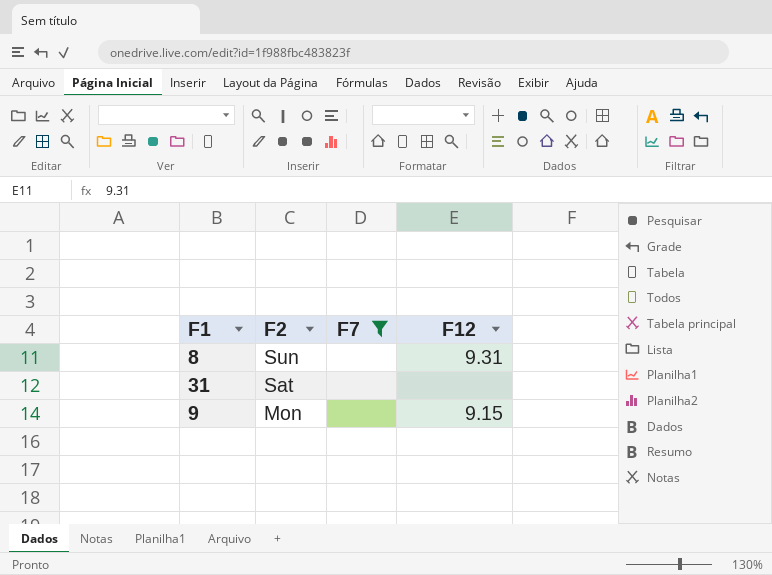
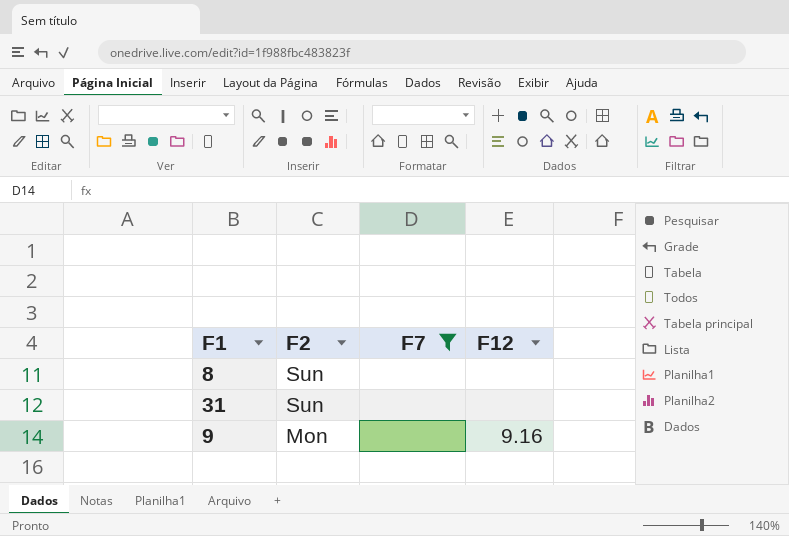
8 | F12: 9.31 -> none
31 | F2: Sat -> Sun
9 | F12: 9.15 -> 9.16

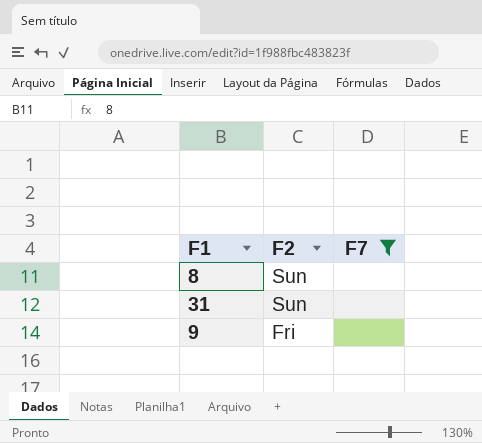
column F12 | position: 4 -> none
9 | F2: Mon -> Fri

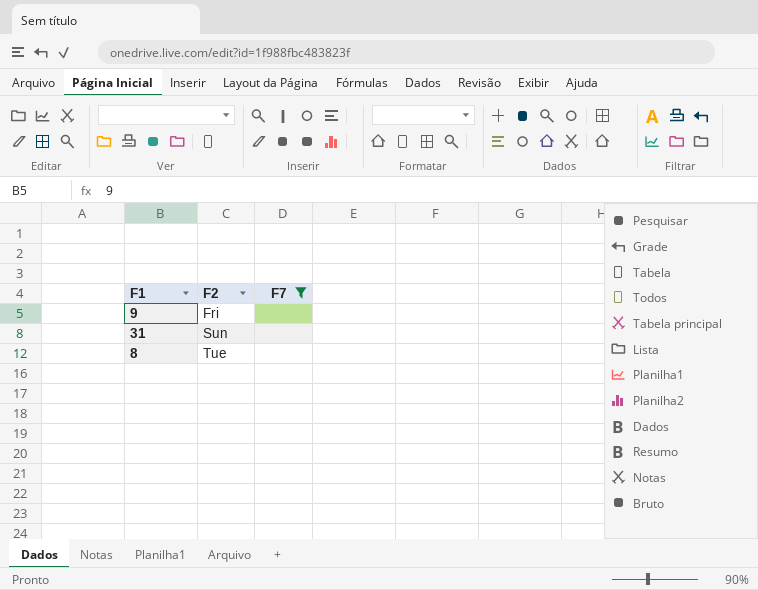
row order: F2 descending -> F2 ascending
8 | F2: Sun -> Tue

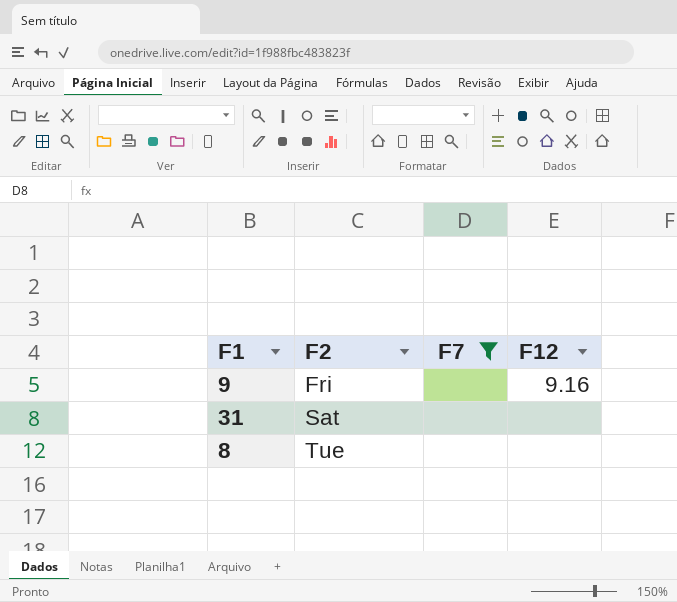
column F12 | position: none -> 4
31 | F2: Sun -> Sat

